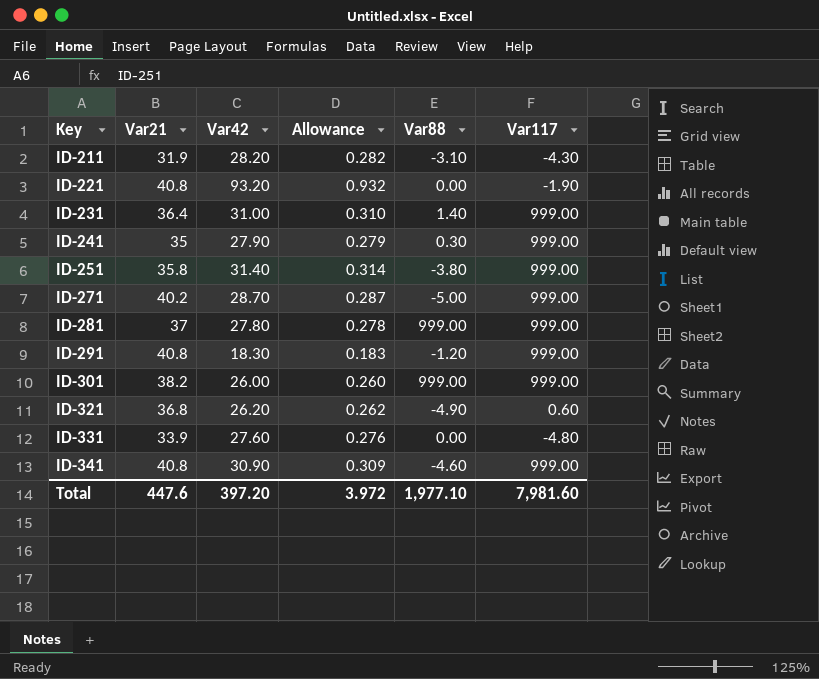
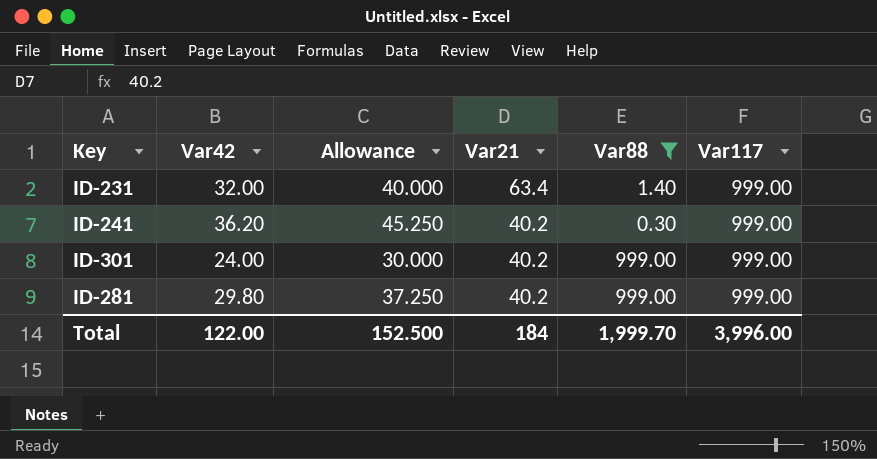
filter: none -> Var88 >= 0.30
row order: Key ascending -> Var21 descending
column Allowance | formula: [Var42] * 0.01 -> [Var42] * 1.25
column Var21 | position: 2 -> 4
ID-231 | Var42: 31.00 -> 32.00
ID-231 | Var21: 36.4 -> 63.4
ID-241 | Var42: 27.90 -> 36.20
ID-241 | Var21: 35 -> 40.2
ID-301 | Var42: 26.00 -> 24.00
ID-301 | Var21: 38.2 -> 40.2
ID-281 | Var42: 27.80 -> 29.80
ID-281 | Var21: 37 -> 40.2
Total | Var42: 397.20 -> 122.00
Total | Allowance: 3.972 -> 152.500
Total | Var21: 447.6 -> 184
Total | Var88: 1,977.10 -> 1,999.70
Total | Var117: 7,981.60 -> 3,996.00

